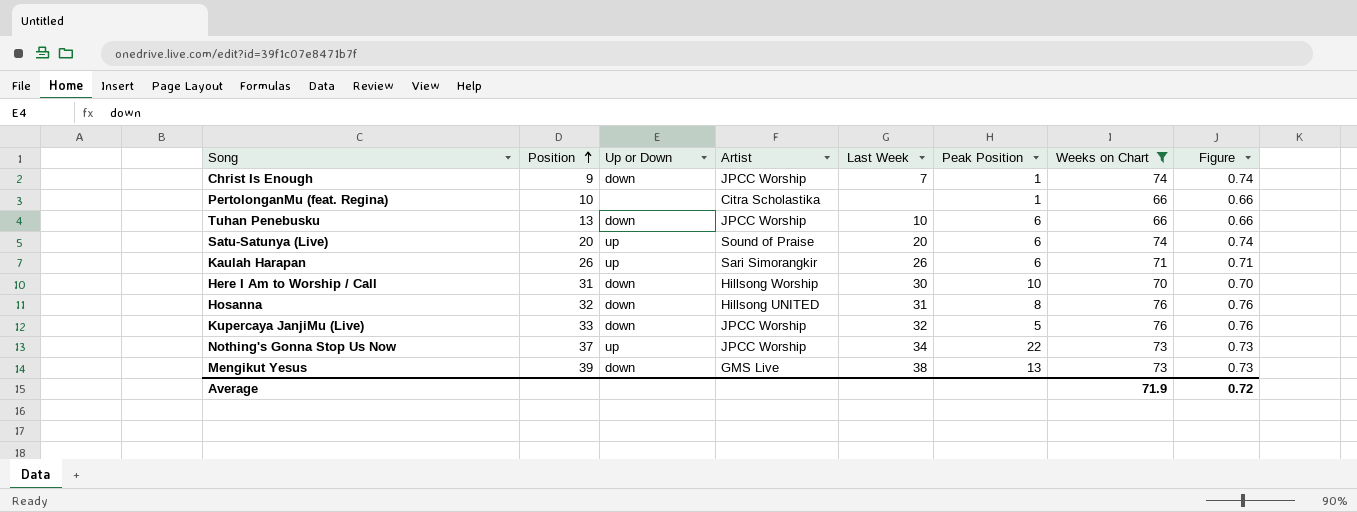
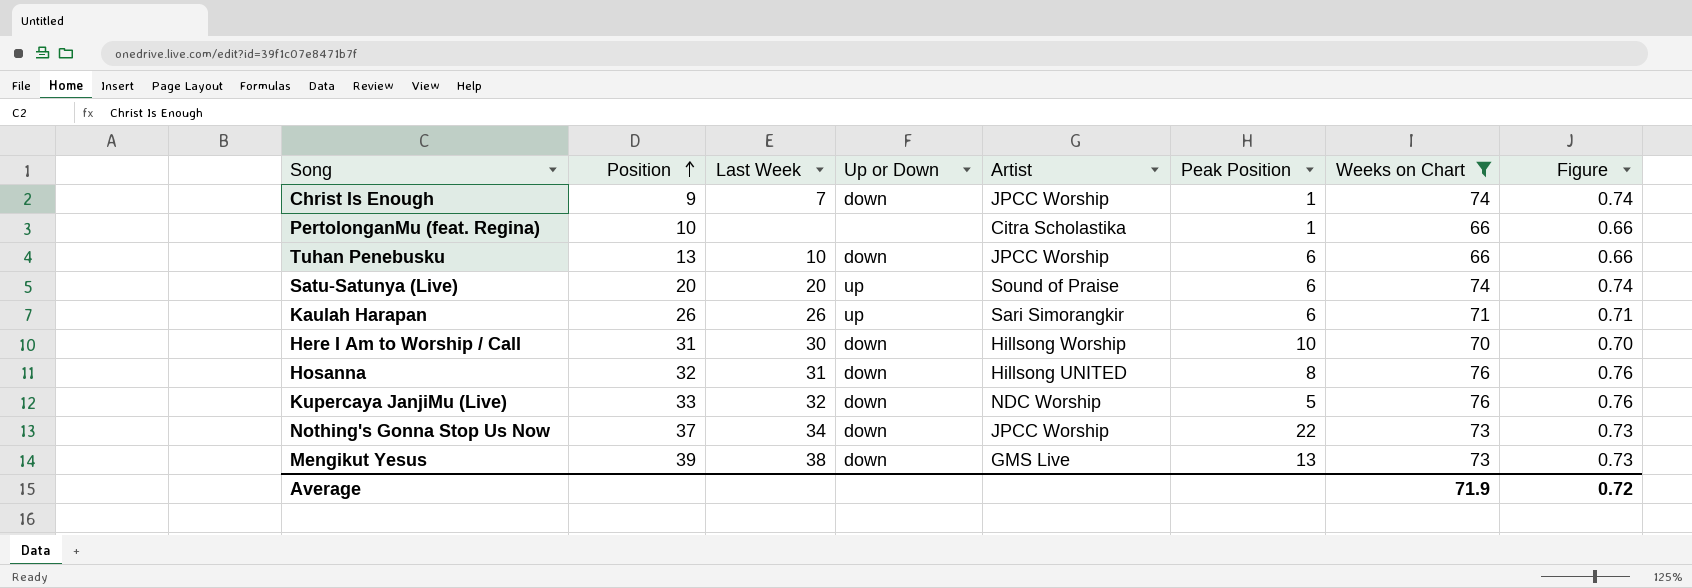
column Last Week | position: 5 -> 3
Kupercaya JanjiMu (Live) | Artist: JPCC Worship -> NDC Worship
Nothing's Gonna Stop Us Now | Up or Down: up -> down

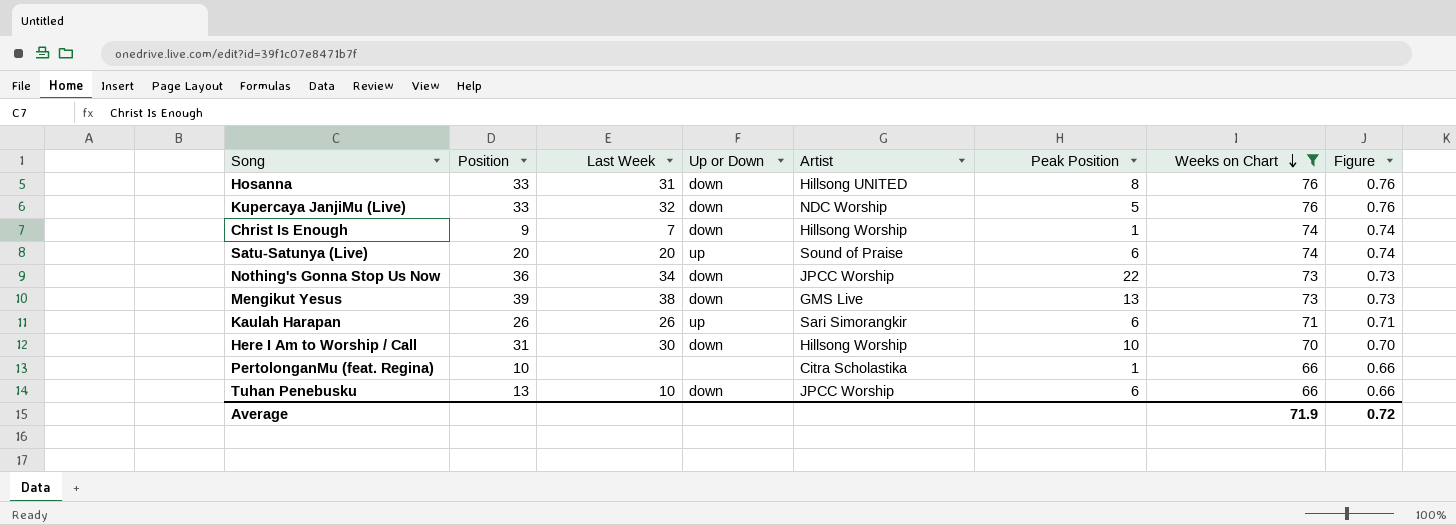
row order: Position ascending -> Weeks on Chart descending
Hosanna | Position: 32 -> 33
Christ Is Enough | Artist: JPCC Worship -> Hillsong Worship
Nothing's Gonna Stop Us Now | Position: 37 -> 36

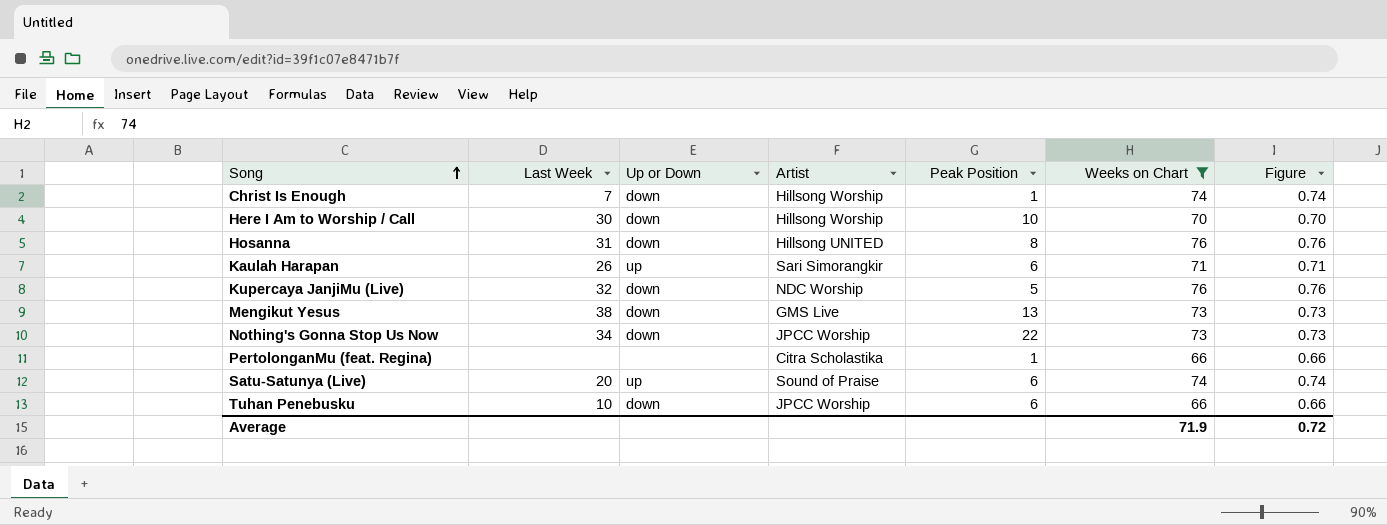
row order: Weeks on Chart descending -> Song ascending
column Position | position: 2 -> none

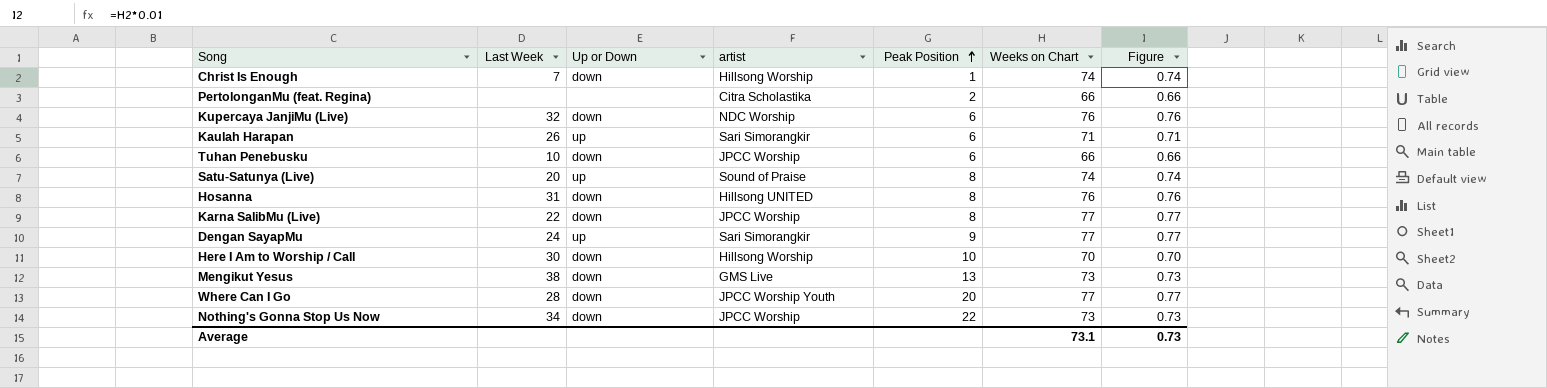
filter: Weeks on Chart != 77 -> none
row order: Song ascending -> Peak Position ascending
column name: Artist -> artist
PertolonganMu (feat. Regina) | Peak Position: 1 -> 2
Kupercaya JanjiMu (Live) | Peak Position: 5 -> 6
Satu-Satunya (Live) | Peak Position: 6 -> 8
Average | Weeks on Chart: 71.9 -> 73.1
Average | Figure: 0.72 -> 0.73

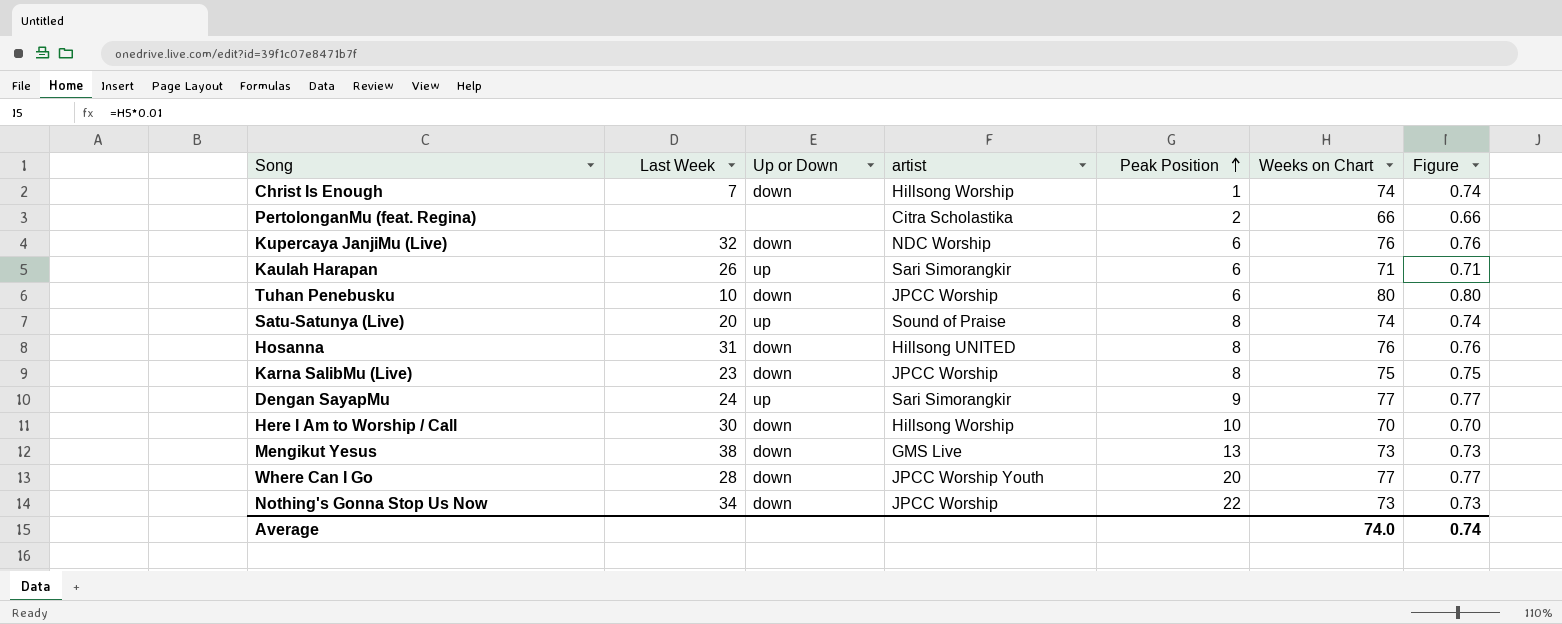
Tuhan Penebusku | Weeks on Chart: 66 -> 80
Tuhan Penebusku | Figure: 0.66 -> 0.80
Karna SalibMu (Live) | Last Week: 22 -> 23
Karna SalibMu (Live) | Weeks on Chart: 77 -> 75
Karna SalibMu (Live) | Figure: 0.77 -> 0.75
Average | Weeks on Chart: 73.1 -> 74.0
Average | Figure: 0.73 -> 0.74

